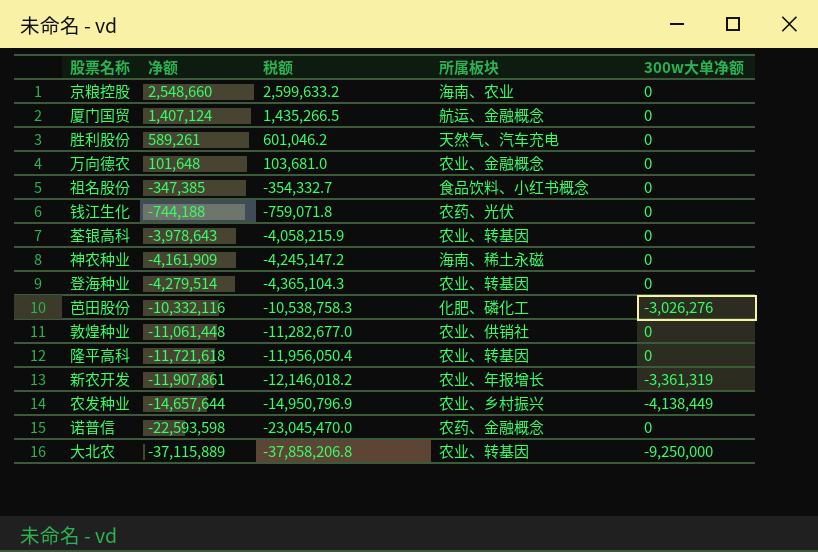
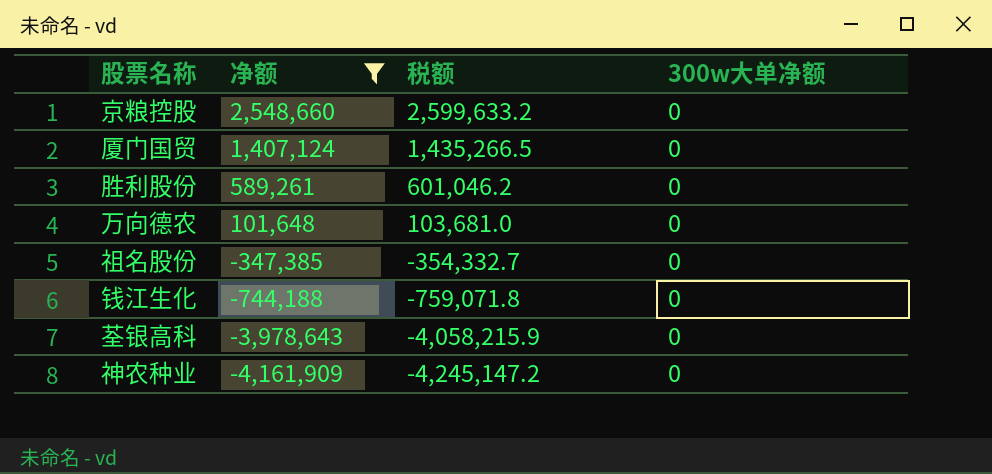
filter: none -> 净额 >= -4,161,909
column 所属板块 | position: 4 -> none

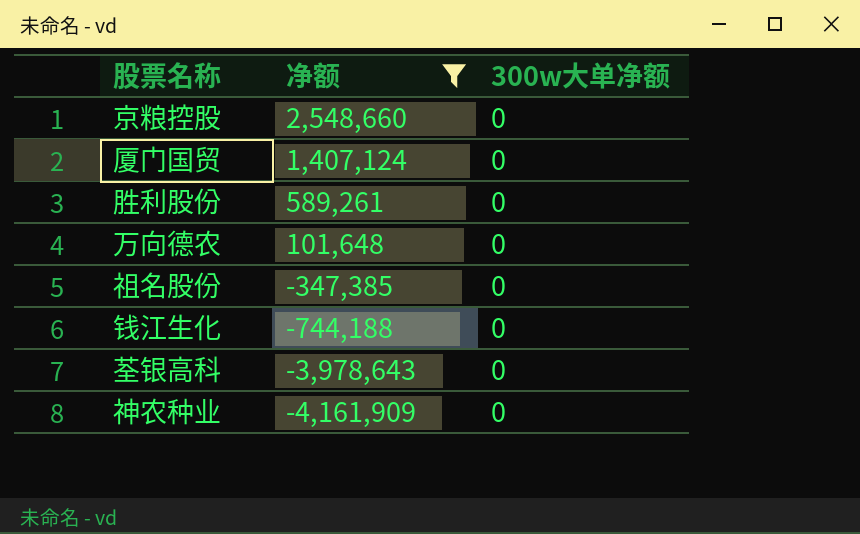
column 税额 | formula: [净额] * 1.02 -> none

